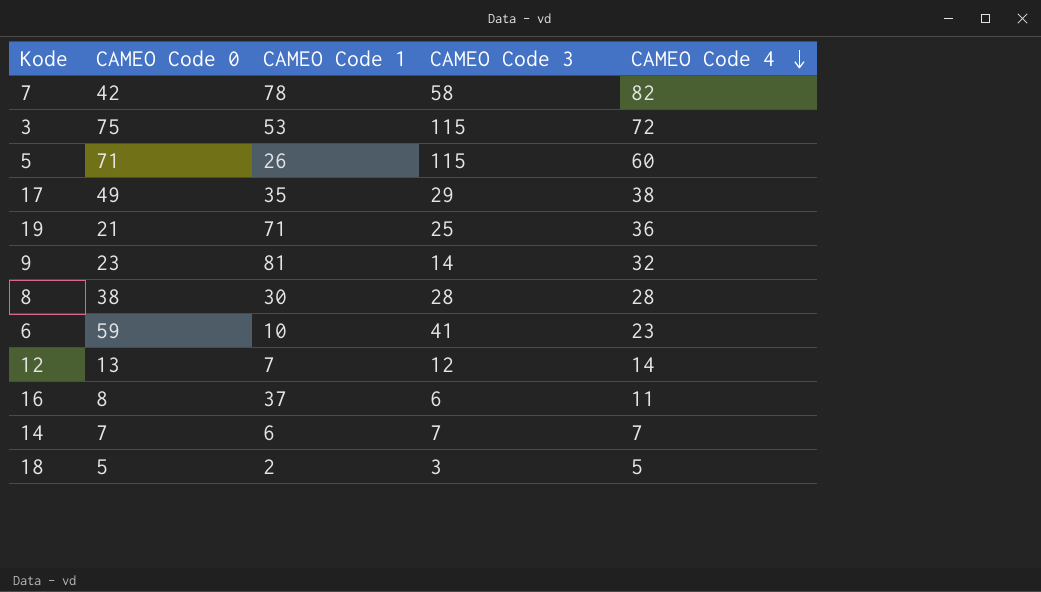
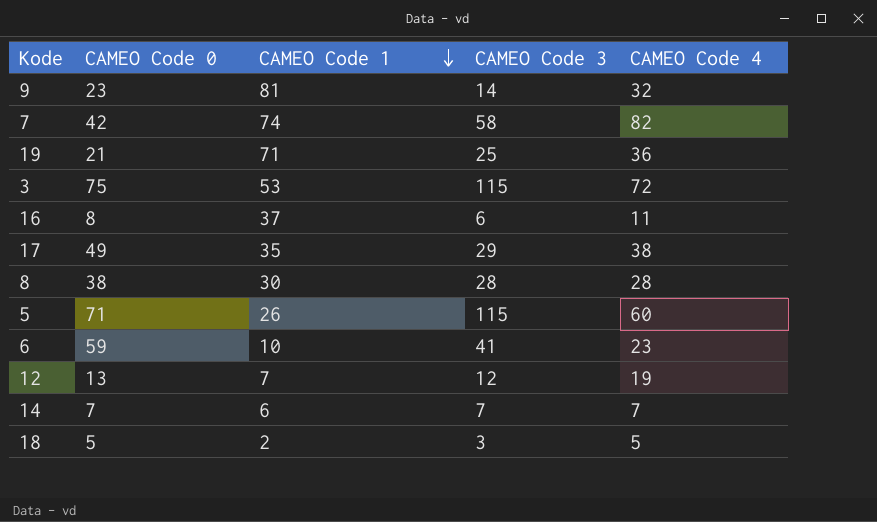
row order: CAMEO Code 4 descending -> CAMEO Code 1 descending
7 | CAMEO Code 1: 78 -> 74
12 | CAMEO Code 4: 14 -> 19

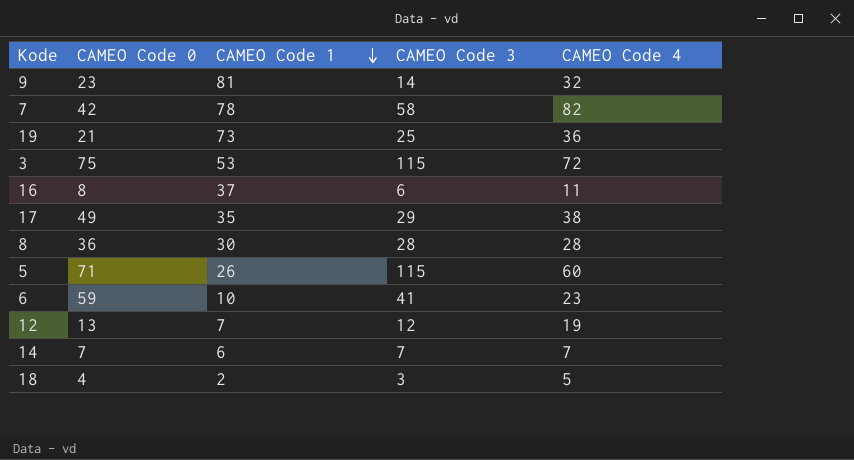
7 | CAMEO Code 1: 74 -> 78
19 | CAMEO Code 1: 71 -> 73
8 | CAMEO Code 0: 38 -> 36
18 | CAMEO Code 0: 5 -> 4

